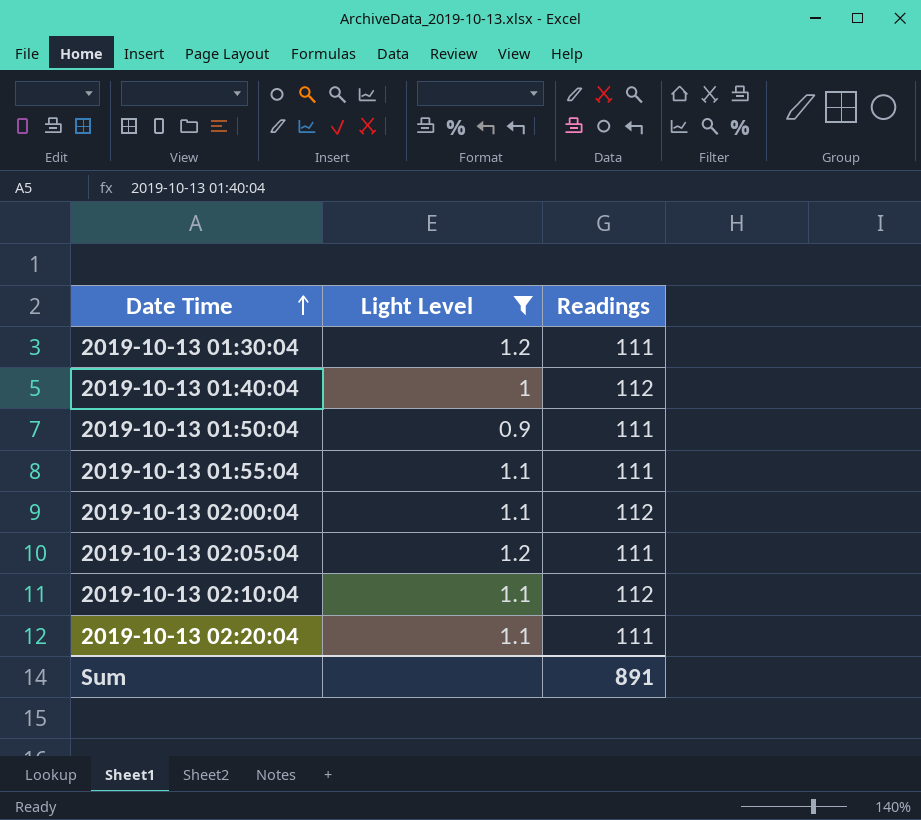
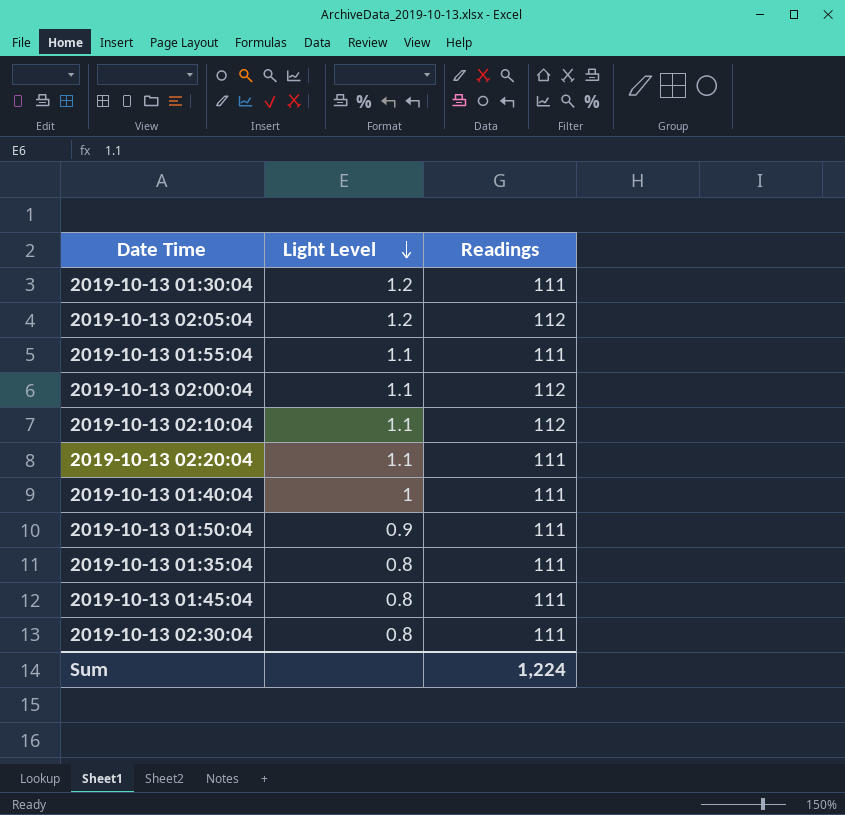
filter: Light Level != 0.8 -> none
row order: Date Time ascending -> Light Level descending
2019-10-13 02:05:04 | Readings: 111 -> 112
2019-10-13 01:40:04 | Readings: 112 -> 111
Sum | Readings: 891 -> 1,224

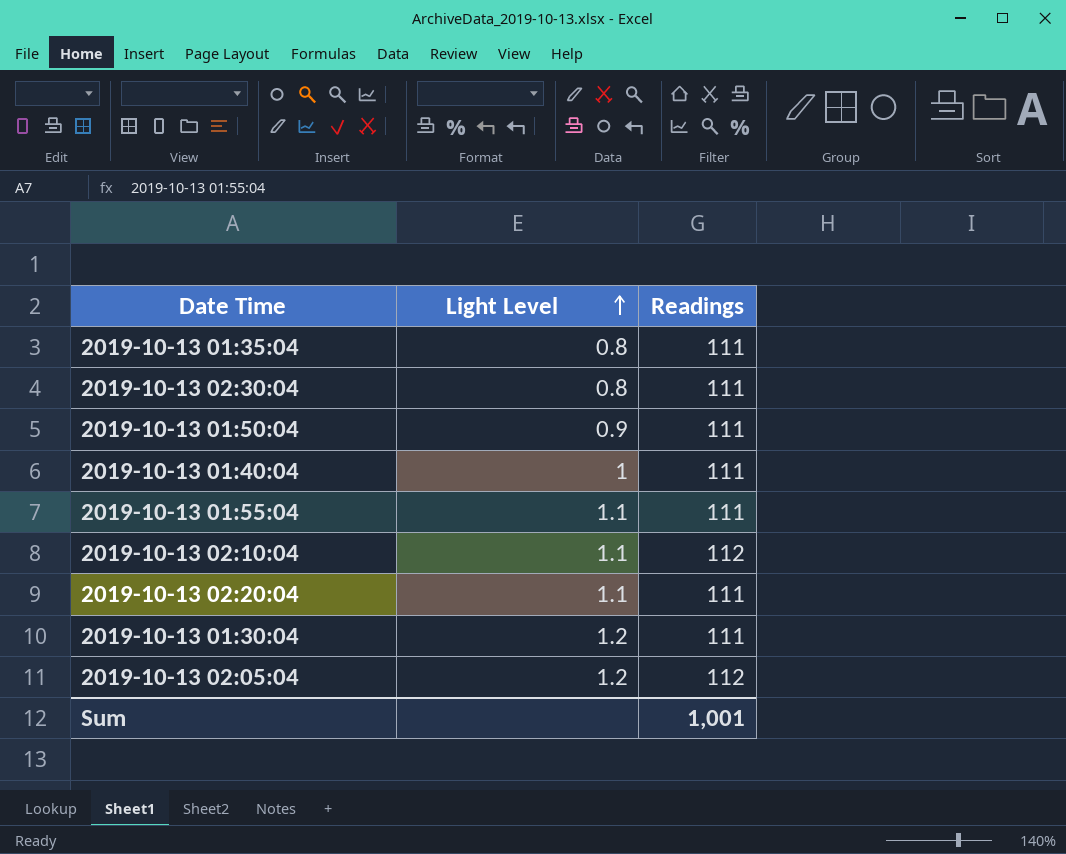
row order: Light Level descending -> Light Level ascending
row 2019-10-13 02:00:04: 1.1 | 112 -> none
row 2019-10-13 01:45:04: 0.8 | 111 -> none
Sum | Readings: 1,224 -> 1,001

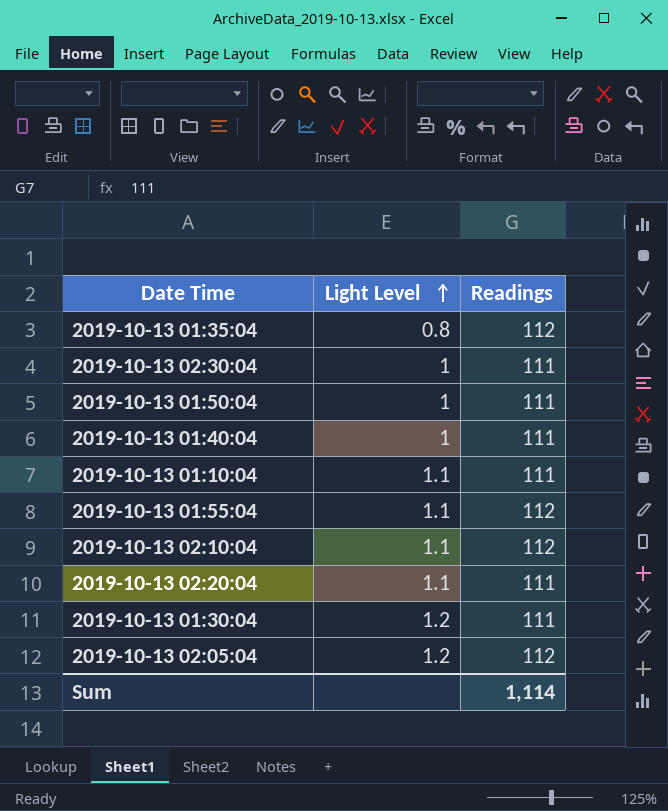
2019-10-13 01:35:04 | Readings: 111 -> 112
2019-10-13 02:30:04 | Light Level: 0.8 -> 1
2019-10-13 01:50:04 | Light Level: 0.9 -> 1
row 2019-10-13 01:10:04: none -> 1.1 | 111
2019-10-13 01:55:04 | Readings: 111 -> 112
Sum | Readings: 1,001 -> 1,114

